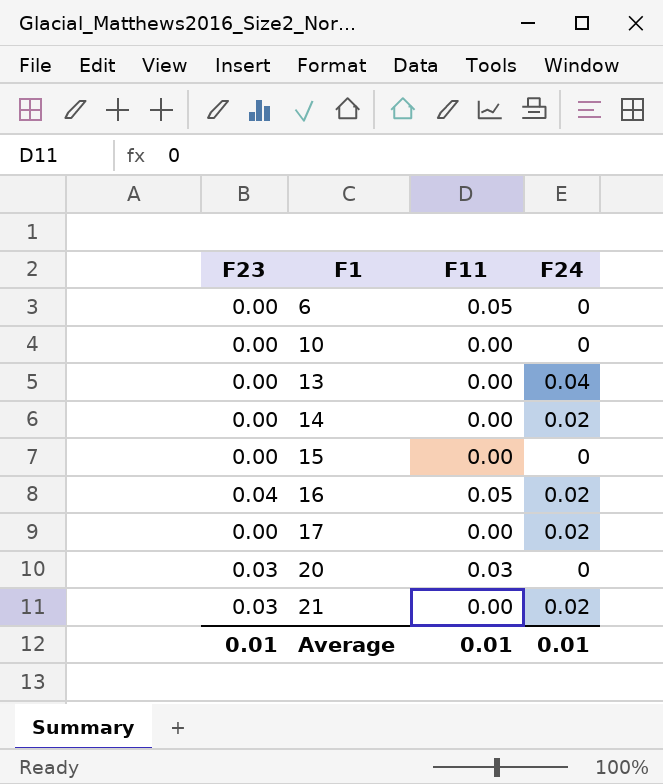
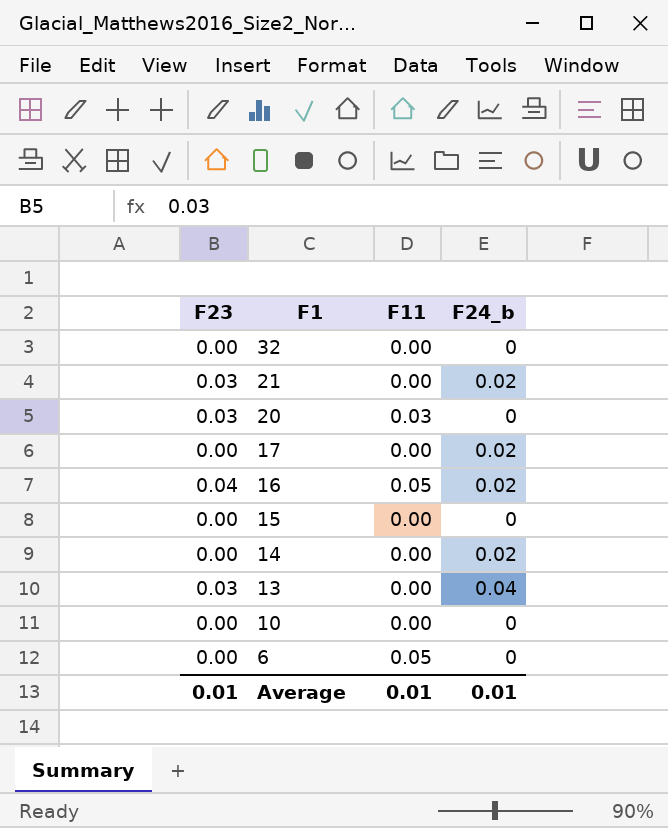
row order: F1 ascending -> F1 descending
column name: F24 -> F24_b
row 32: none -> 0.00 | 0.00 | 0
13 | F23: 0.00 -> 0.03

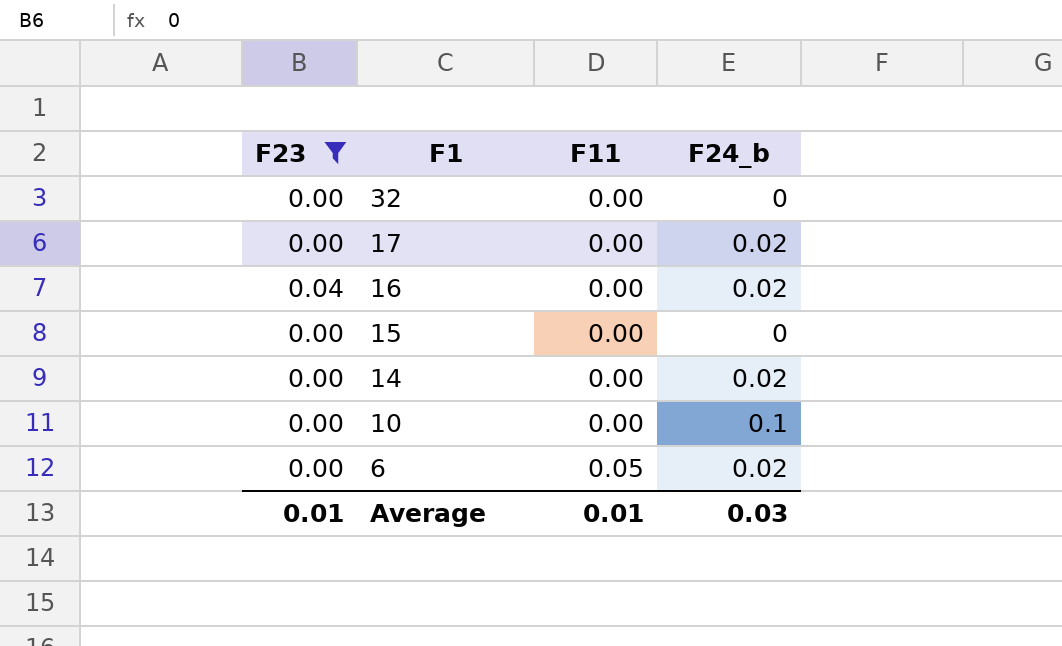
filter: none -> F23 != 0.03
16 | F11: 0.05 -> 0.00
10 | F24_b: 0 -> 0.1
6 | F24_b: 0 -> 0.02
Average | F24_b: 0.01 -> 0.03

